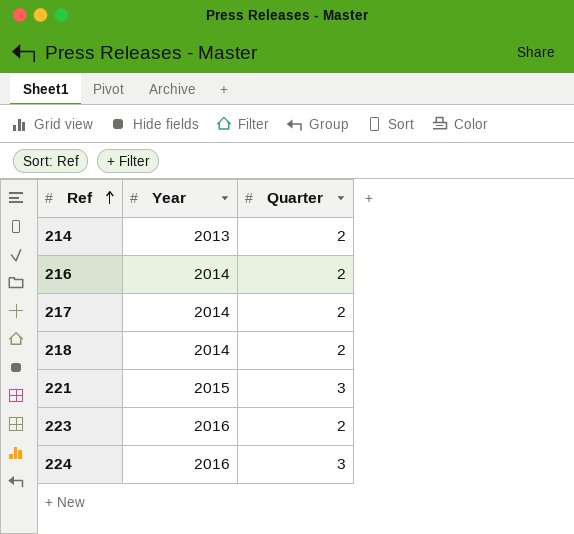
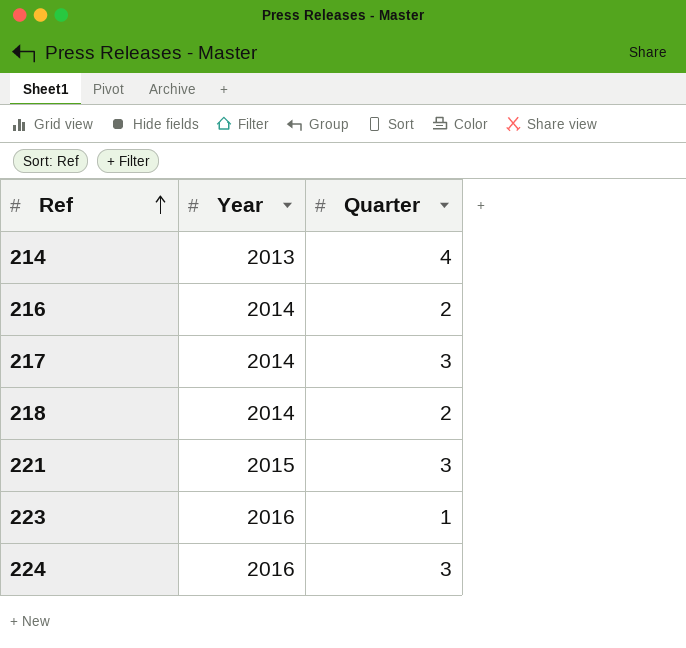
214 | Quarter: 2 -> 4
217 | Quarter: 2 -> 3
223 | Quarter: 2 -> 1

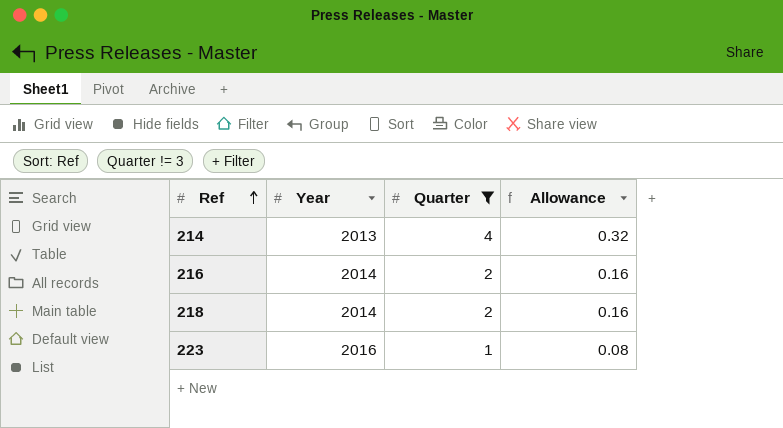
filter: none -> Quarter != 3
column Allowance | formula: none -> [Quarter] * 0.08

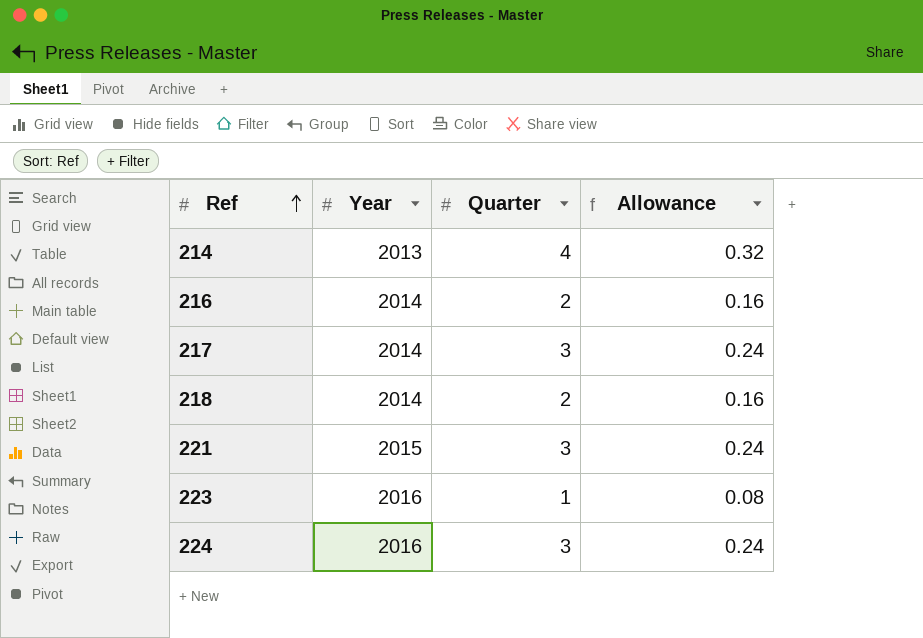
filter: Quarter != 3 -> none

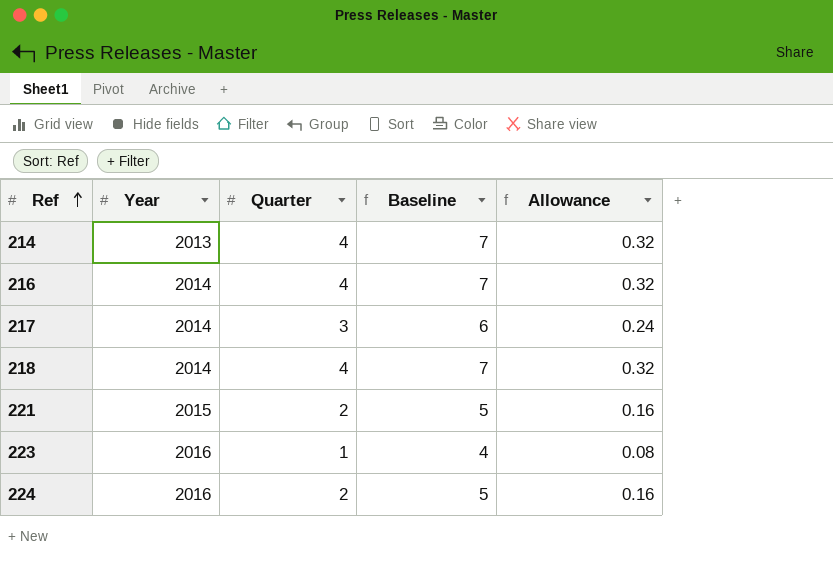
column Baseline | formula: none -> [Quarter] + 3
216 | Quarter: 2 -> 4
216 | Allowance: 0.16 -> 0.32
218 | Quarter: 2 -> 4
218 | Allowance: 0.16 -> 0.32
221 | Quarter: 3 -> 2
221 | Allowance: 0.24 -> 0.16
224 | Quarter: 3 -> 2
224 | Allowance: 0.24 -> 0.16

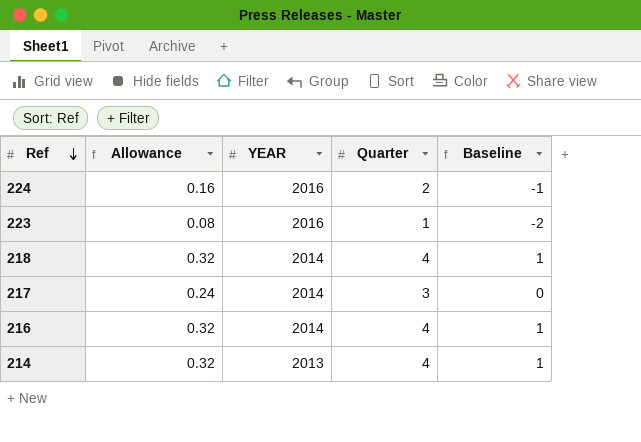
row order: Ref ascending -> Ref descending
column Allowance | position: 5 -> 2
column name: Year -> YEAR
column Baseline | formula: [Quarter] + 3 -> [Quarter] - 3
row 221: 2015 | 2 | 5 | 0.16 -> none

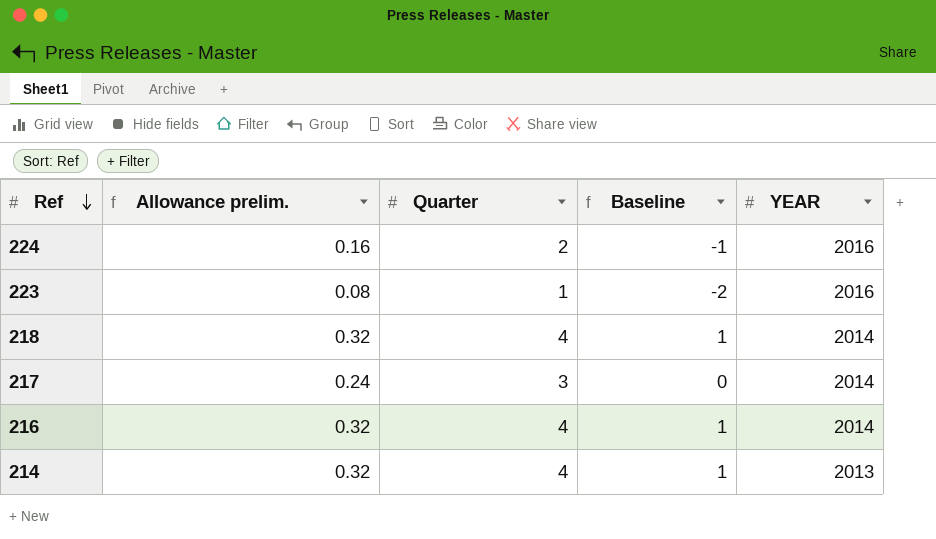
column name: Allowance -> Allowance prelim.
column YEAR | position: 3 -> 5

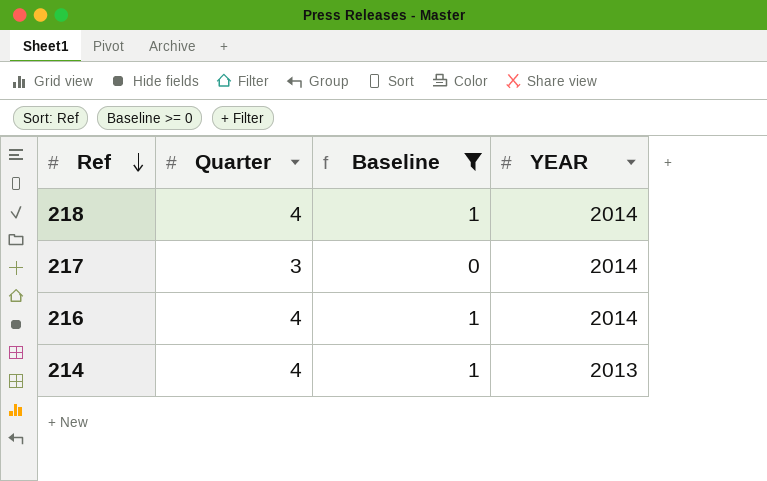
filter: none -> Baseline >= 0
column Allowance prelim. | formula: [Quarter] * 0.08 -> none

